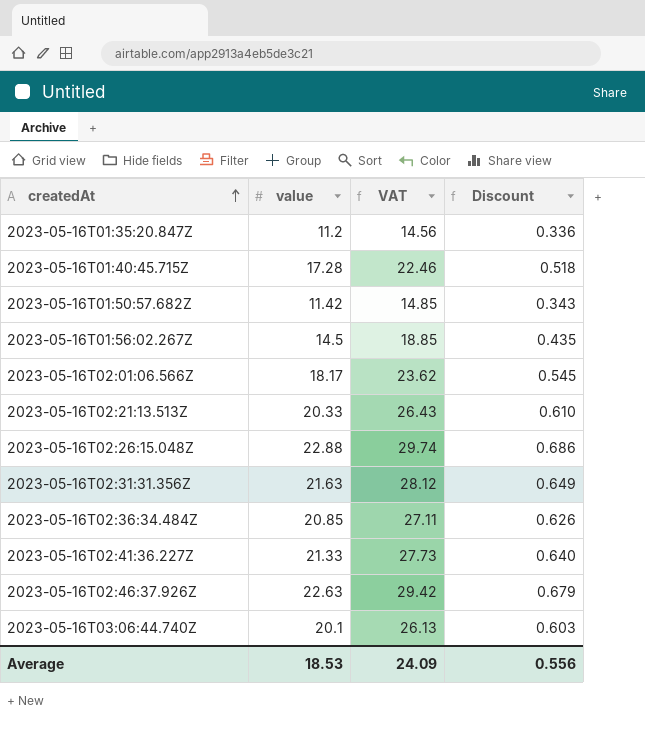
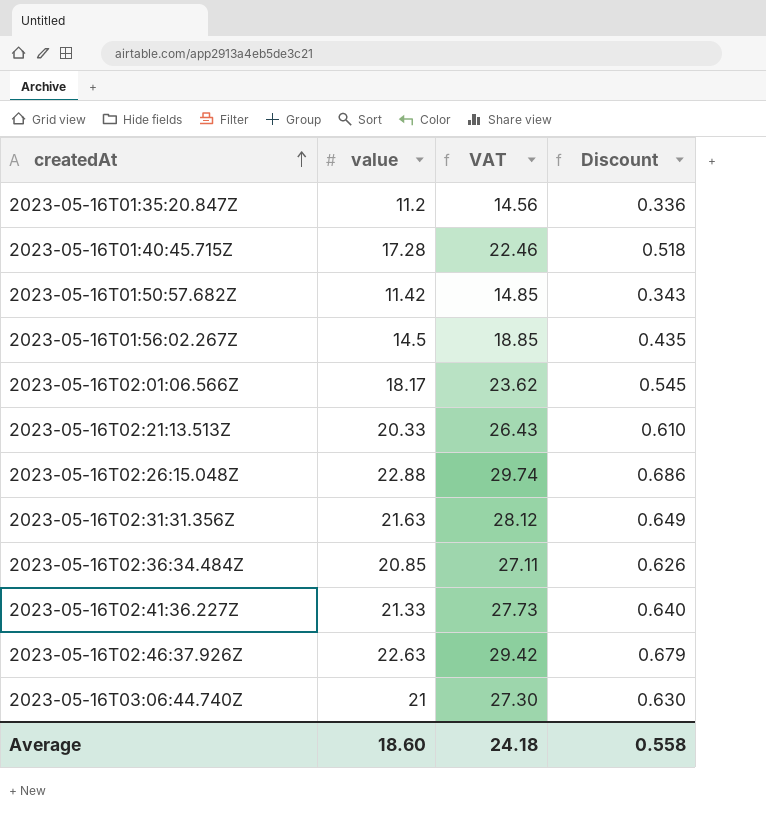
2023-05-16T03:06:44.740Z | value: 20.1 -> 21
2023-05-16T03:06:44.740Z | VAT: 26.13 -> 27.30
2023-05-16T03:06:44.740Z | Discount: 0.603 -> 0.630
Average | value: 18.53 -> 18.60
Average | VAT: 24.09 -> 24.18
Average | Discount: 0.556 -> 0.558

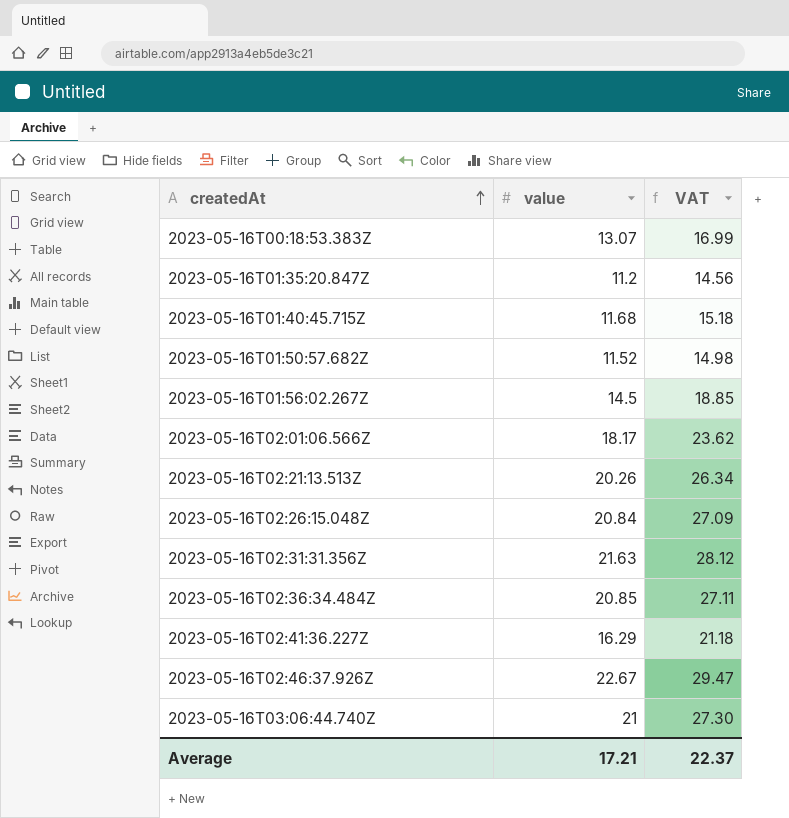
column Discount | formula: [value] * 0.03 -> none
row 2023-05-16T00:18:53.383Z: none -> 13.07 | 16.99
2023-05-16T01:40:45.715Z | value: 17.28 -> 11.68
2023-05-16T01:40:45.715Z | VAT: 22.46 -> 15.18
2023-05-16T01:50:57.682Z | value: 11.42 -> 11.52
2023-05-16T01:50:57.682Z | VAT: 14.85 -> 14.98
2023-05-16T02:21:13.513Z | value: 20.33 -> 20.26
2023-05-16T02:21:13.513Z | VAT: 26.43 -> 26.34
2023-05-16T02:26:15.048Z | value: 22.88 -> 20.84
2023-05-16T02:26:15.048Z | VAT: 29.74 -> 27.09
2023-05-16T02:41:36.227Z | value: 21.33 -> 16.29
2023-05-16T02:41:36.227Z | VAT: 27.73 -> 21.18
2023-05-16T02:46:37.926Z | value: 22.63 -> 22.67
2023-05-16T02:46:37.926Z | VAT: 29.42 -> 29.47
Average | value: 18.60 -> 17.21
Average | VAT: 24.18 -> 22.37

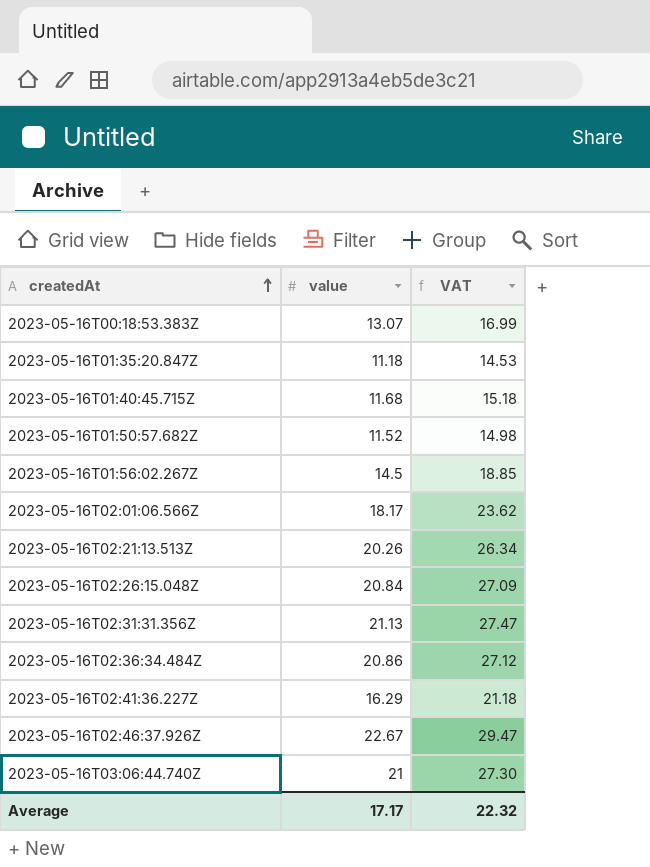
2023-05-16T01:35:20.847Z | value: 11.2 -> 11.18
2023-05-16T01:35:20.847Z | VAT: 14.56 -> 14.53
2023-05-16T02:31:31.356Z | value: 21.63 -> 21.13
2023-05-16T02:31:31.356Z | VAT: 28.12 -> 27.47
2023-05-16T02:36:34.484Z | value: 20.85 -> 20.86
2023-05-16T02:36:34.484Z | VAT: 27.11 -> 27.12
Average | value: 17.21 -> 17.17
Average | VAT: 22.37 -> 22.32

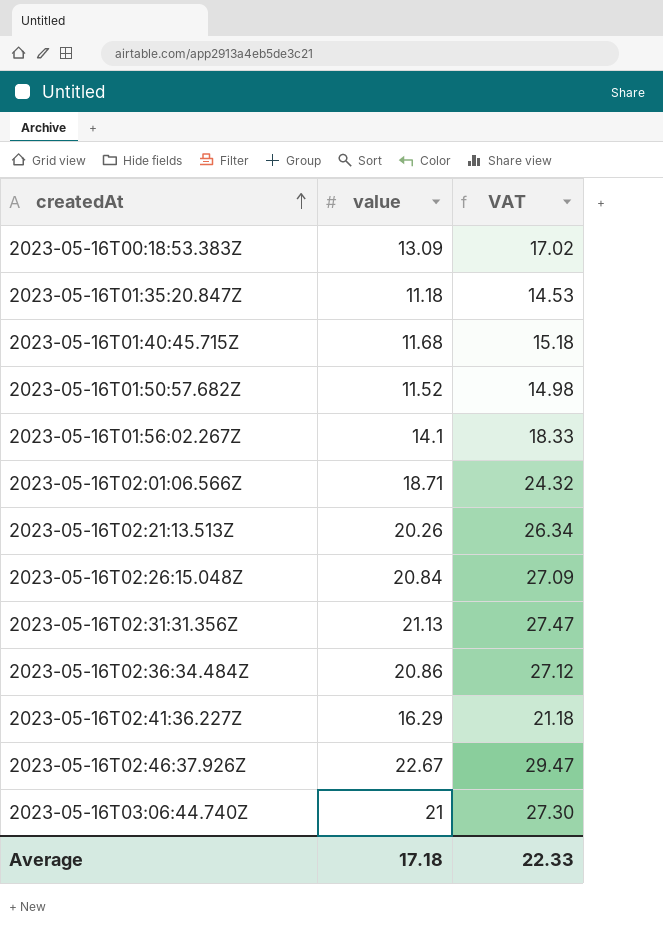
2023-05-16T00:18:53.383Z | value: 13.07 -> 13.09
2023-05-16T00:18:53.383Z | VAT: 16.99 -> 17.02
2023-05-16T01:56:02.267Z | value: 14.5 -> 14.1
2023-05-16T01:56:02.267Z | VAT: 18.85 -> 18.33
2023-05-16T02:01:06.566Z | value: 18.17 -> 18.71
2023-05-16T02:01:06.566Z | VAT: 23.62 -> 24.32
Average | value: 17.17 -> 17.18
Average | VAT: 22.32 -> 22.33

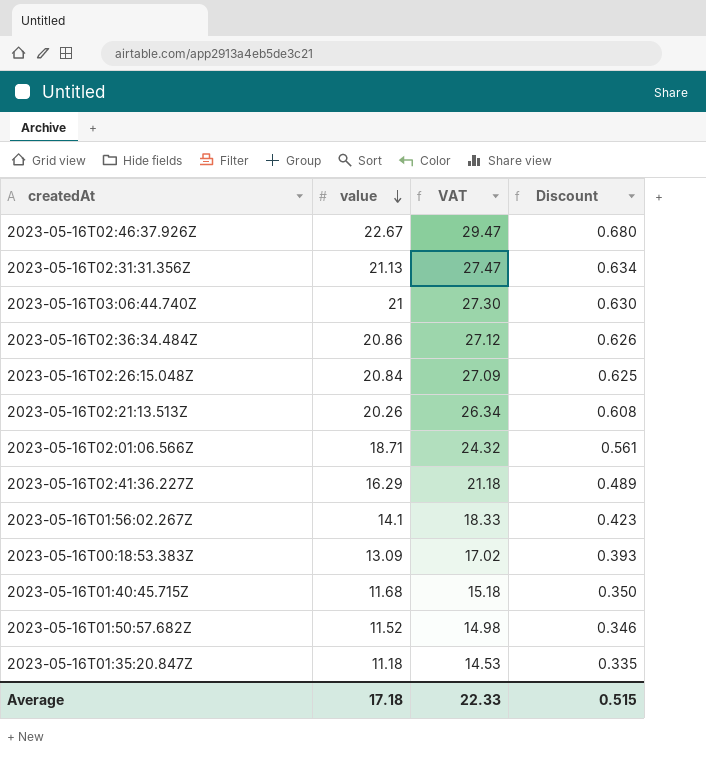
row order: createdAt ascending -> value descending
column Discount | formula: none -> [value] * 0.03

